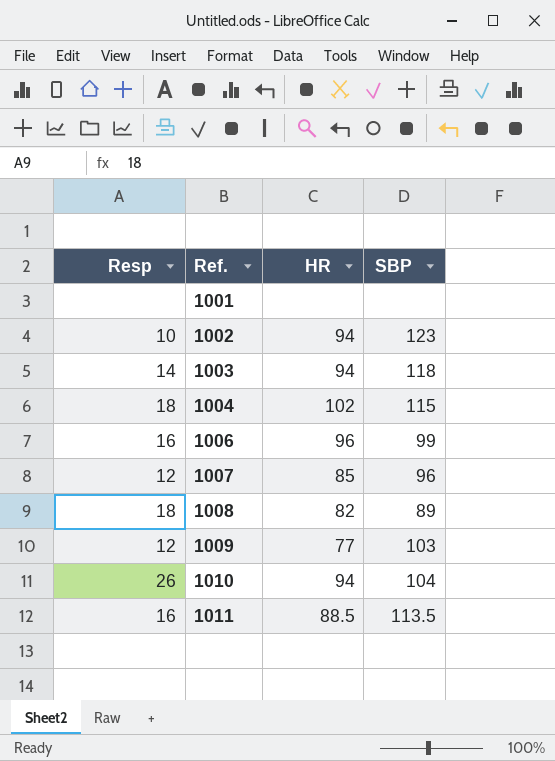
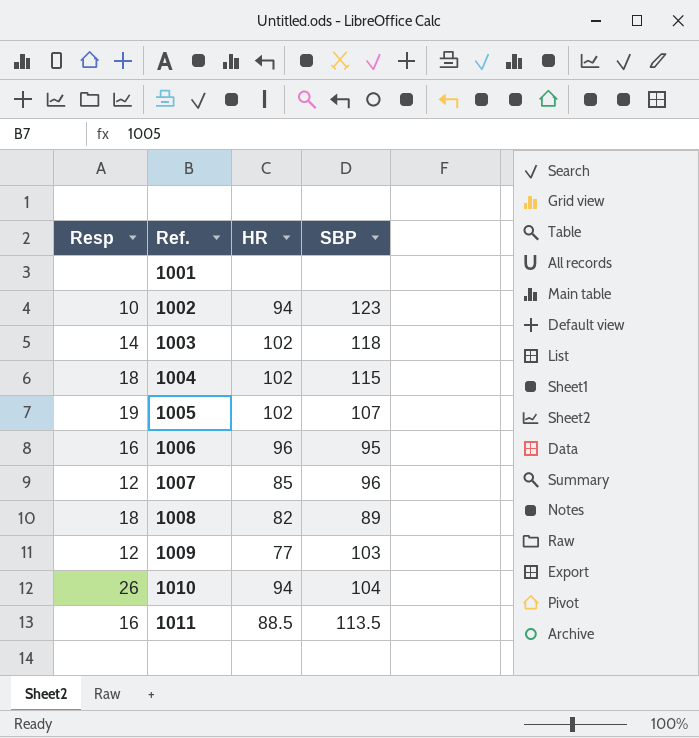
1003 | HR: 94 -> 102
row 1005: none -> 19 | 102 | 107
1006 | SBP: 99 -> 95

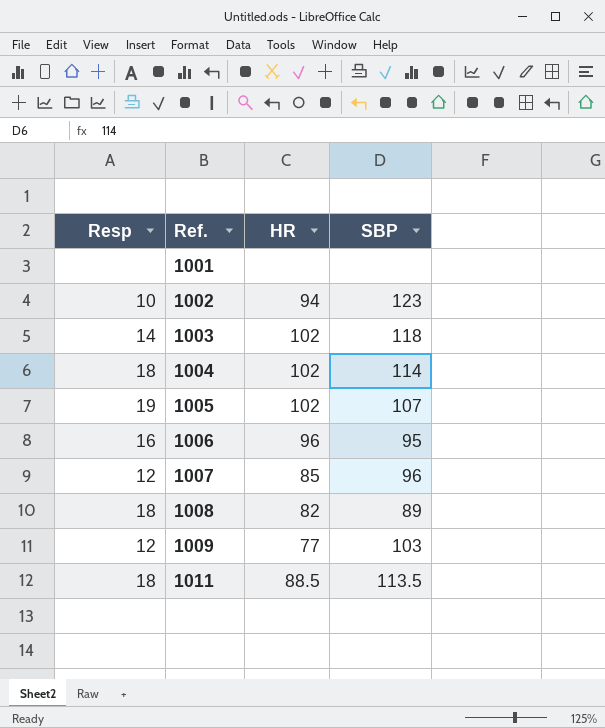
row 1010: 26 | 94 | 104 -> none
1004 | SBP: 115 -> 114
1011 | Resp: 16 -> 18

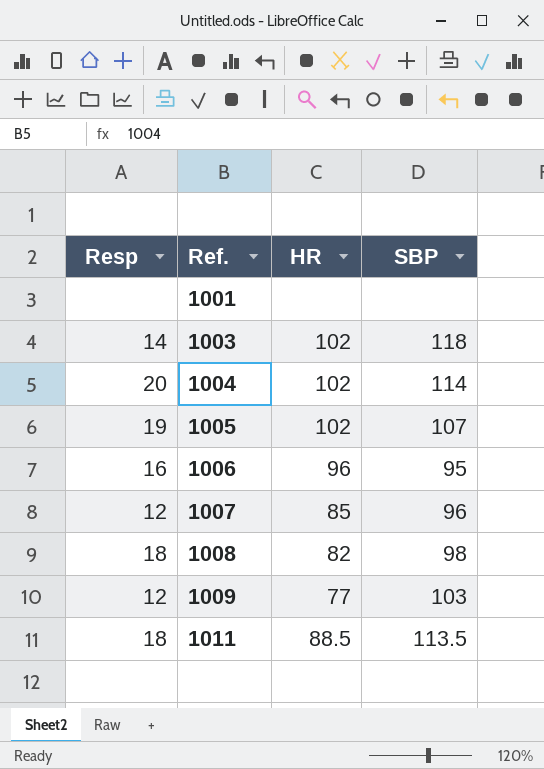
row 1002: 10 | 94 | 123 -> none
1004 | Resp: 18 -> 20
1008 | SBP: 89 -> 98

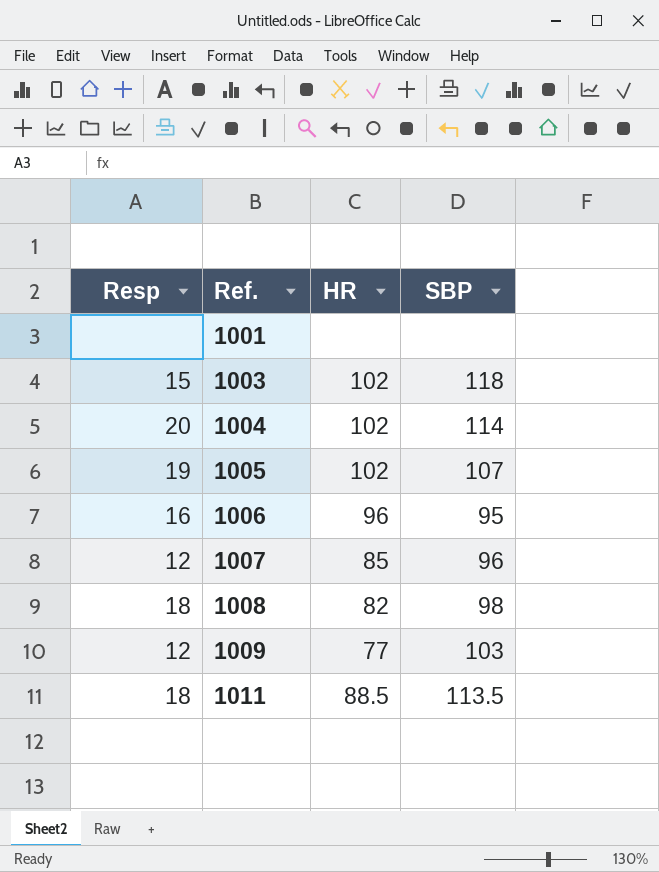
1003 | Resp: 14 -> 15

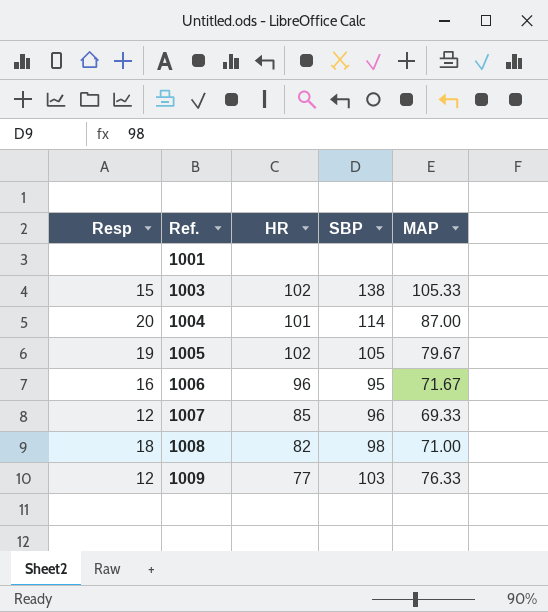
column MAP | position: none -> 5
row 1011: 18 | 88.5 | 113.5 -> none
1003 | SBP: 118 -> 138
1004 | HR: 102 -> 101
1005 | SBP: 107 -> 105

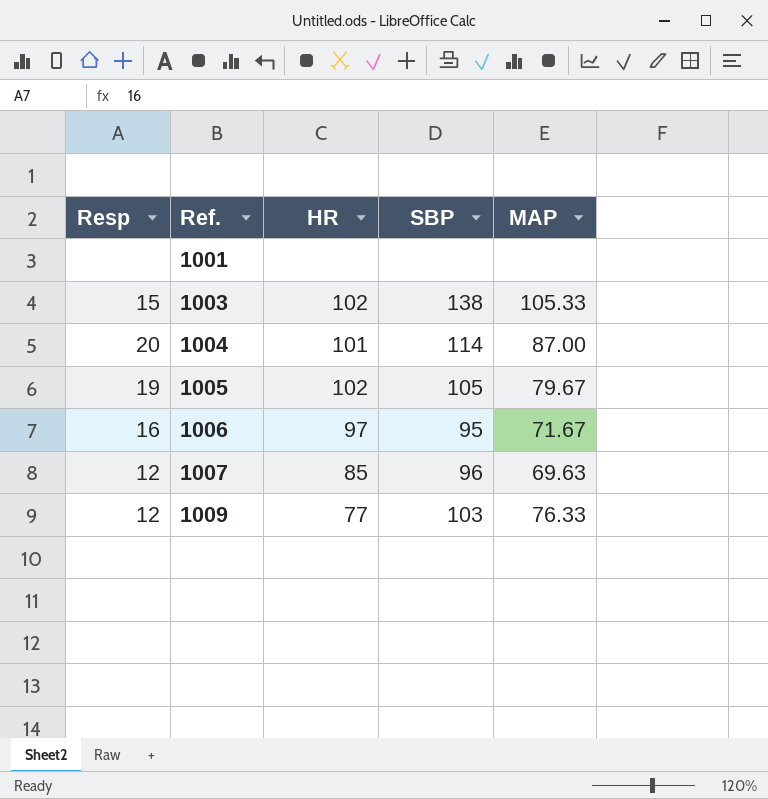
row 1008: 18 | 82 | 98 | 71.00 -> none
1006 | HR: 96 -> 97
1007 | MAP: 69.33 -> 69.63

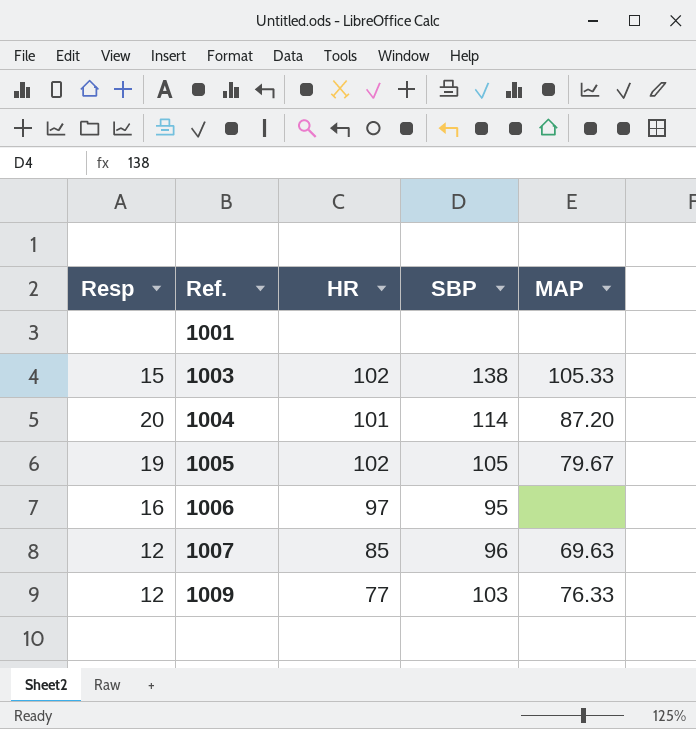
1004 | MAP: 87.00 -> 87.20
1006 | MAP: 71.67 -> none

